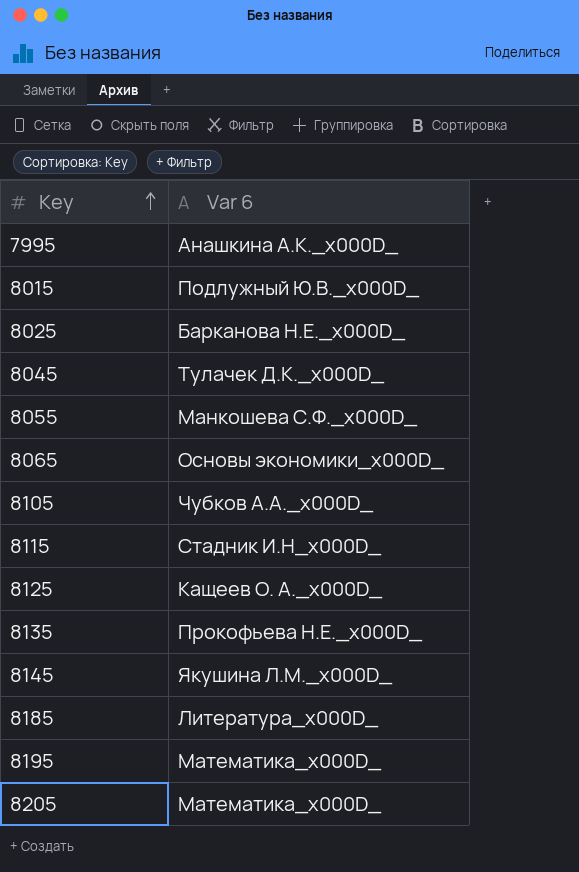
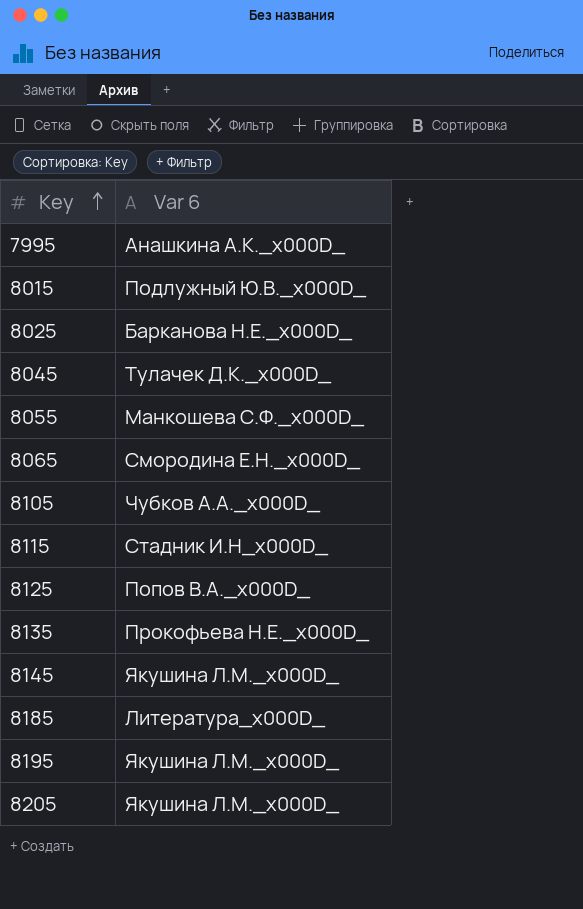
8065 | Var 6: Основы экономики_x000D_ -> Смородина Е.Н._x000D_
8125 | Var 6: Кащеев О. А._x000D_ -> Попов В.А._x000D_
8195 | Var 6: Математика_x000D_ -> Якушина Л.М._x000D_
8205 | Var 6: Математика_x000D_ -> Якушина Л.М._x000D_

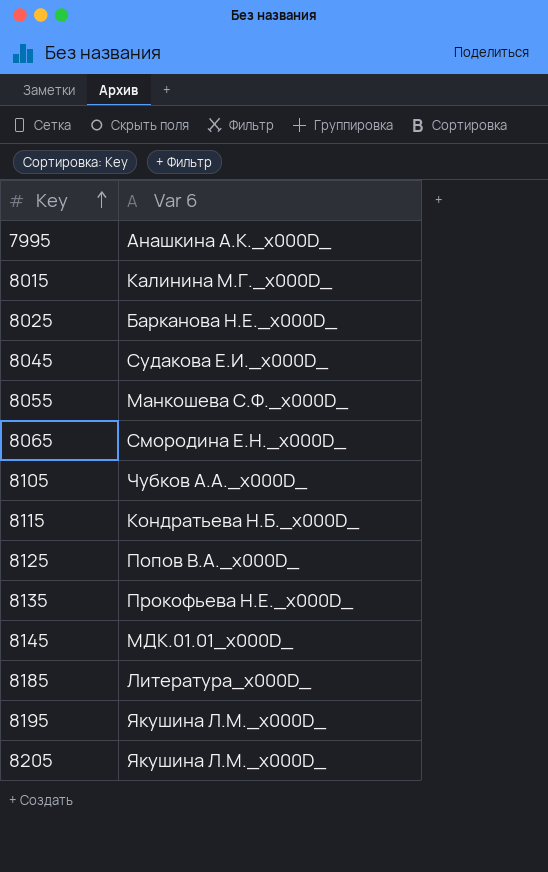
8015 | Var 6: Подлужный Ю.В._x000D_ -> Калинина М.Г._x000D_
8045 | Var 6: Тулачек Д.К._x000D_ -> Судакова Е.И._x000D_
8115 | Var 6: Стадник И.Н_x000D_ -> Кондратьева Н.Б._x000D_
8145 | Var 6: Якушина Л.М._x000D_ -> МДК.01.01_x000D_

